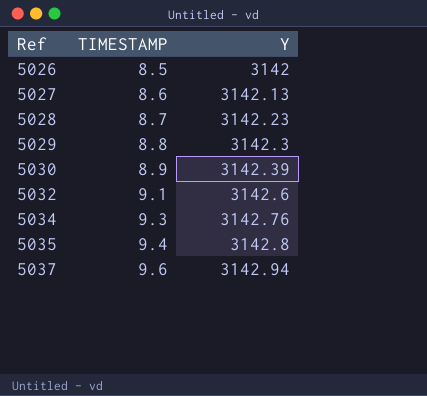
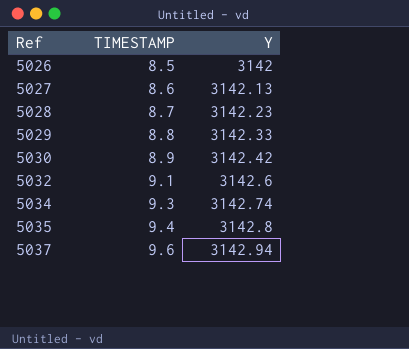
5029 | Y: 3142.3 -> 3142.33
5030 | Y: 3142.39 -> 3142.42
5034 | Y: 3142.76 -> 3142.74

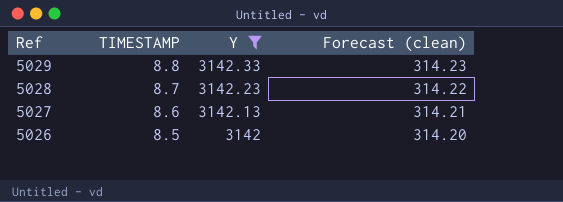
filter: none -> Y <= 3142.33
row order: Ref ascending -> Ref descending
column Forecast (clean) | formula: none -> [Y] * 0.1

